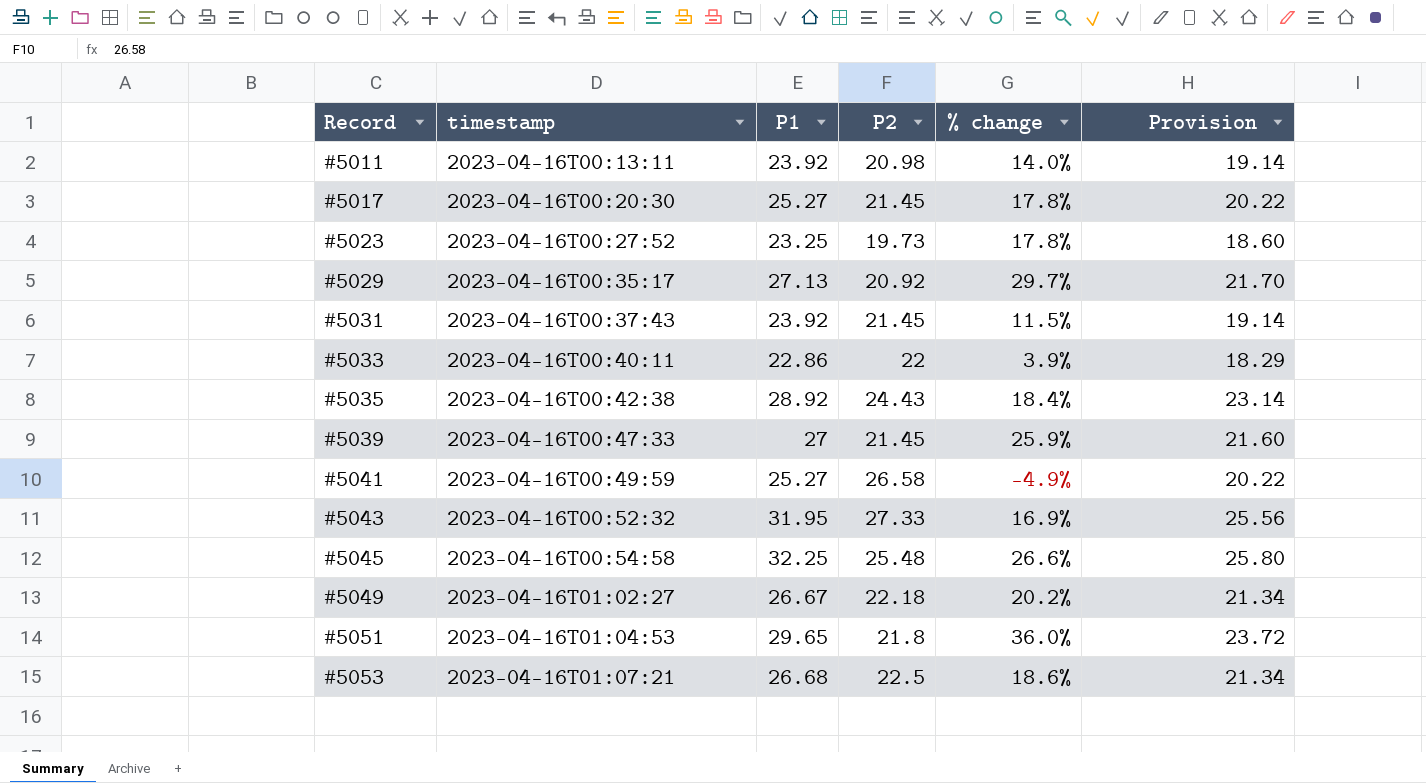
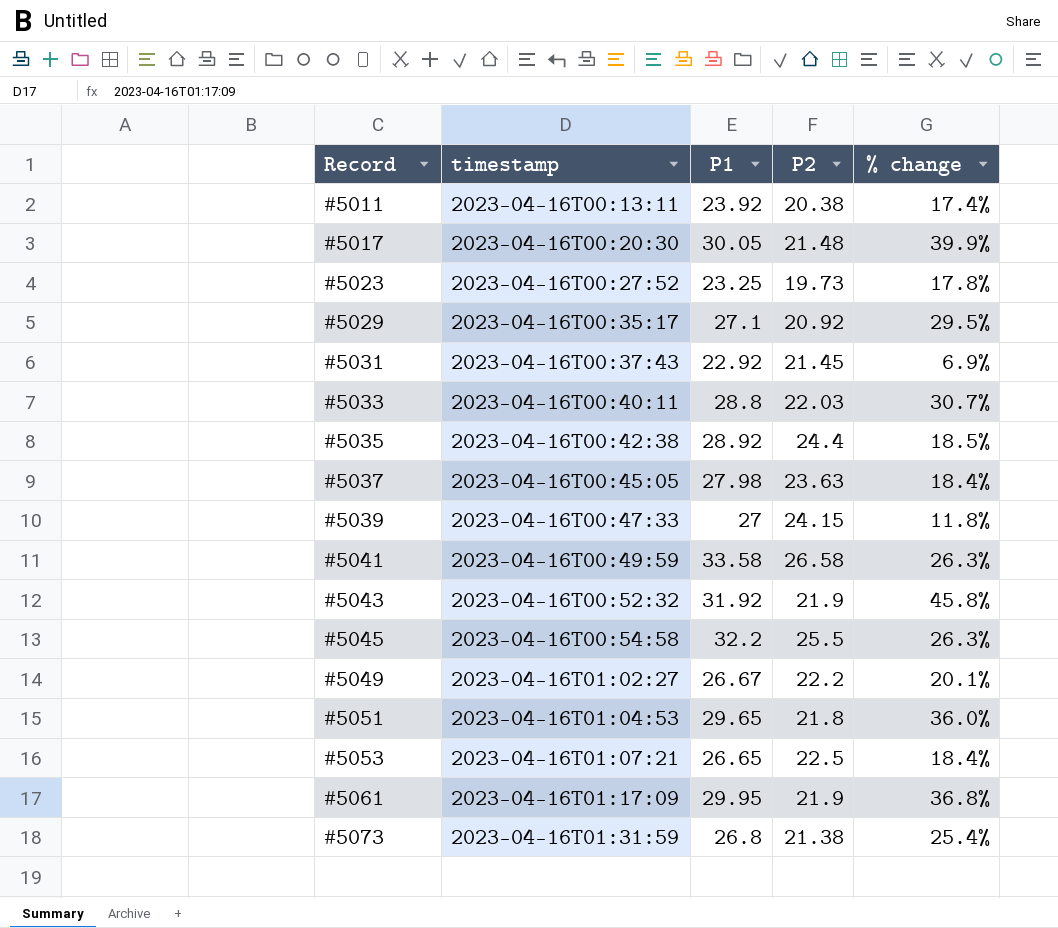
column Provision | formula: [P1] * 0.8 -> none
#5011 | P2: 20.98 -> 20.38
#5011 | % change: 14.0% -> 17.4%
#5017 | P1: 25.27 -> 30.05
#5017 | P2: 21.45 -> 21.48
#5017 | % change: 17.8% -> 39.9%
#5029 | P1: 27.13 -> 27.1
#5029 | % change: 29.7% -> 29.5%
#5031 | P1: 23.92 -> 22.92
#5031 | % change: 11.5% -> 6.9%
#5033 | P1: 22.86 -> 28.8
#5033 | P2: 22 -> 22.03
#5033 | % change: 3.9% -> 30.7%
#5035 | P2: 24.43 -> 24.4
#5035 | % change: 18.4% -> 18.5%
row #5037: none -> 2023-04-16T00:45:05 | 27.98 | 23.63 | 18.4%
#5039 | P2: 21.45 -> 24.15
#5039 | % change: 25.9% -> 11.8%
#5041 | P1: 25.27 -> 33.58
#5041 | % change: -4.9% -> 26.3%
#5043 | P1: 31.95 -> 31.92
#5043 | P2: 27.33 -> 21.9
#5043 | % change: 16.9% -> 45.8%
#5045 | P1: 32.25 -> 32.2
#5045 | P2: 25.48 -> 25.5
#5045 | % change: 26.6% -> 26.3%
#5049 | P2: 22.18 -> 22.2
#5049 | % change: 20.2% -> 20.1%
#5053 | P1: 26.68 -> 26.65
#5053 | % change: 18.6% -> 18.4%
row #5061: none -> 2023-04-16T01:17:09 | 29.95 | 21.9 | 36.8%
row #5073: none -> 2023-04-16T01:31:59 | 26.8 | 21.38 | 25.4%

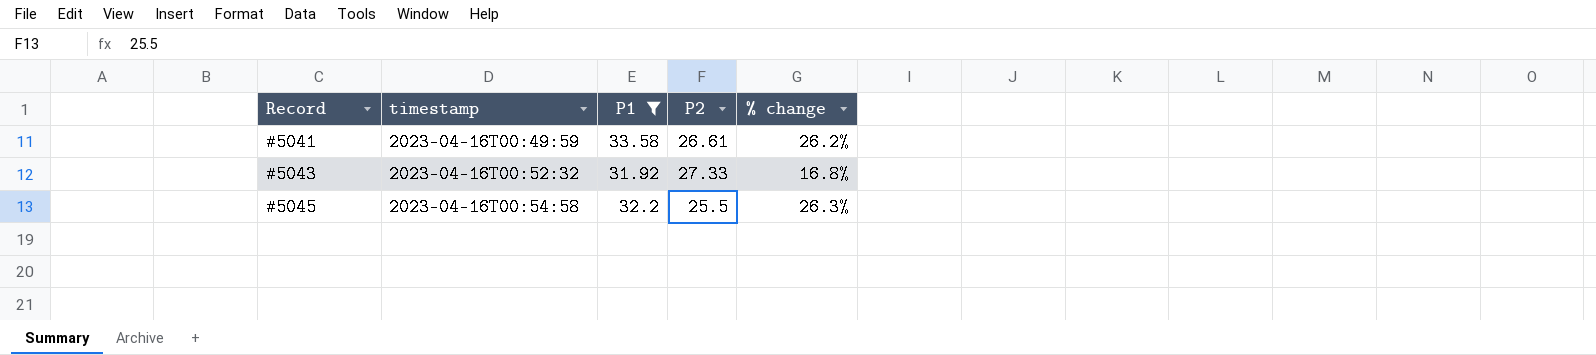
filter: none -> P1 >= 31.92
#5041 | P2: 26.58 -> 26.61
#5041 | % change: 26.3% -> 26.2%
#5043 | P2: 21.9 -> 27.33
#5043 | % change: 45.8% -> 16.8%

